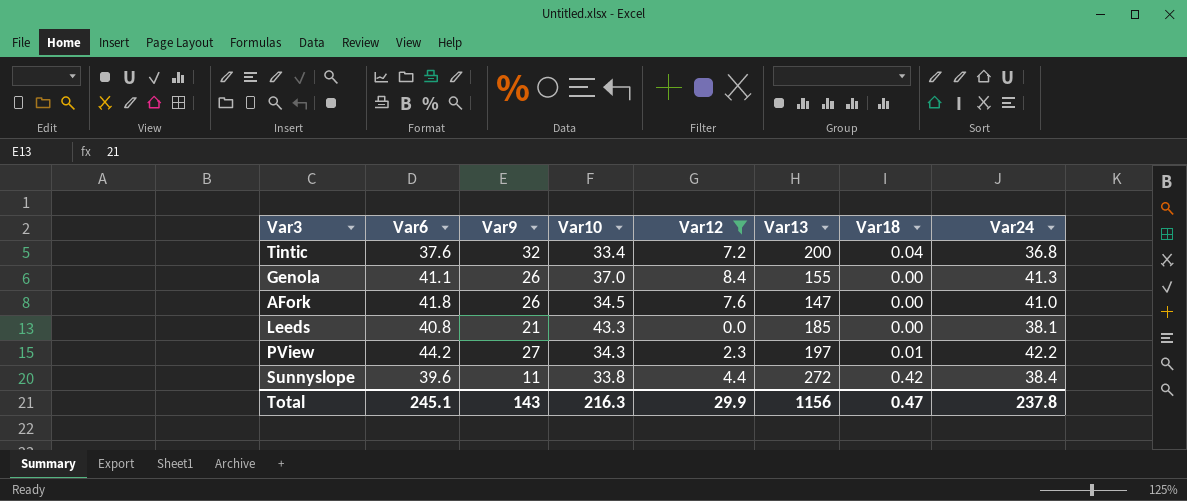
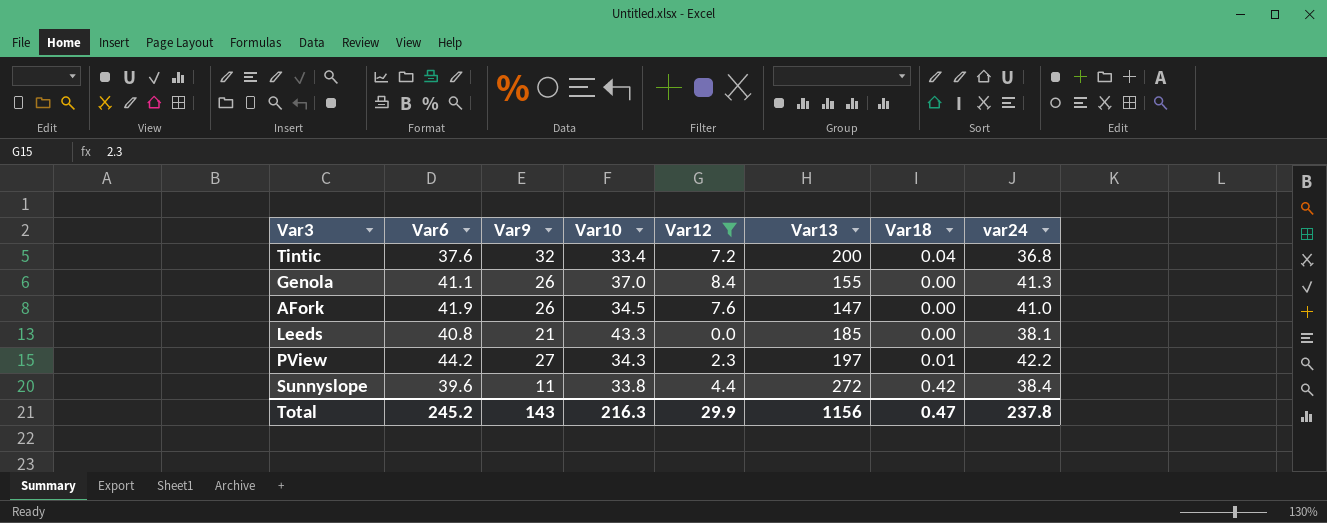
column name: Var24 -> var24
AFork | Var6: 41.8 -> 41.9
Total | Var6: 245.1 -> 245.2

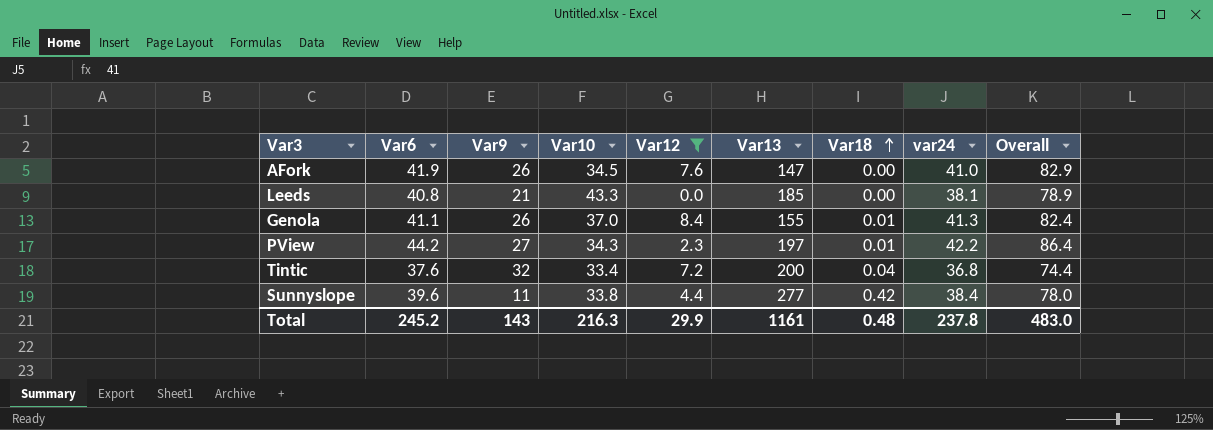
row order: none -> Var18 ascending
column Overall | formula: none -> [Var6] + [var24]
Genola | Var18: 0.00 -> 0.01
Sunnyslope | Var13: 272 -> 277
Total | Var13: 1156 -> 1161
Total | Var18: 0.47 -> 0.48

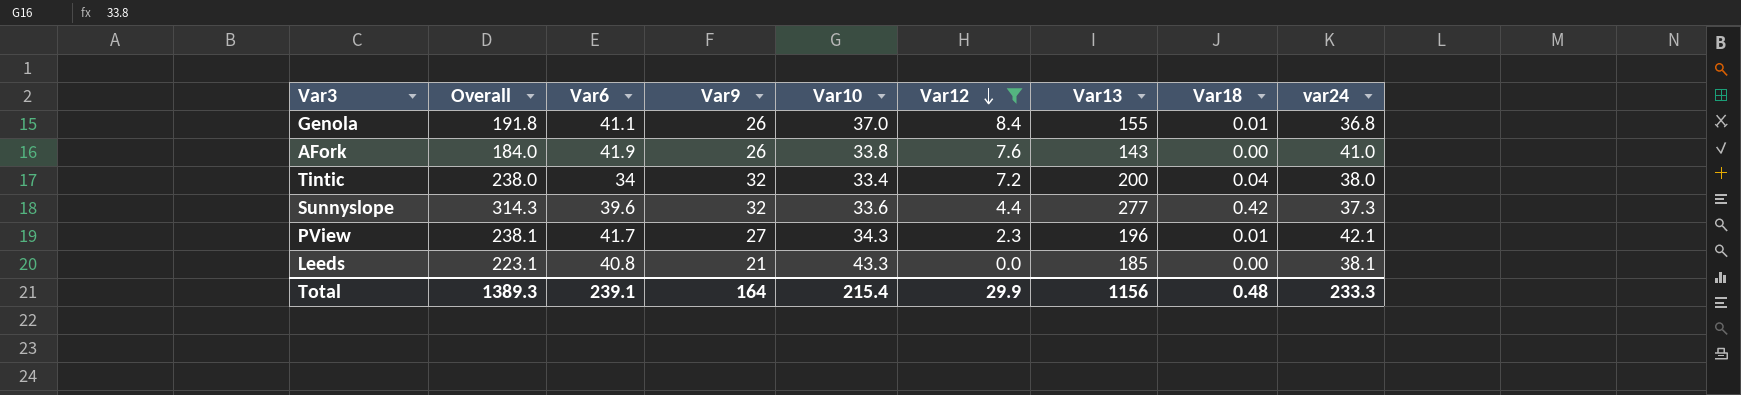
row order: Var18 ascending -> Var12 descending
column Overall | formula: [Var6] + [var24] -> [Var13] + [var24]
column Overall | position: 9 -> 2
Genola | var24: 41.3 -> 36.8
AFork | Var10: 34.5 -> 33.8
AFork | Var13: 147 -> 143
Tintic | Var6: 37.6 -> 34
Tintic | var24: 36.8 -> 38.0
Sunnyslope | Var9: 11 -> 32
Sunnyslope | Var10: 33.8 -> 33.6
Sunnyslope | var24: 38.4 -> 37.3
PView | Var6: 44.2 -> 41.7
PView | Var13: 197 -> 196
PView | var24: 42.2 -> 42.1
Total | Overall: 483.0 -> 1389.3
Total | Var6: 245.2 -> 239.1
Total | Var9: 143 -> 164
Total | Var10: 216.3 -> 215.4
Total | Var13: 1161 -> 1156
Total | var24: 237.8 -> 233.3

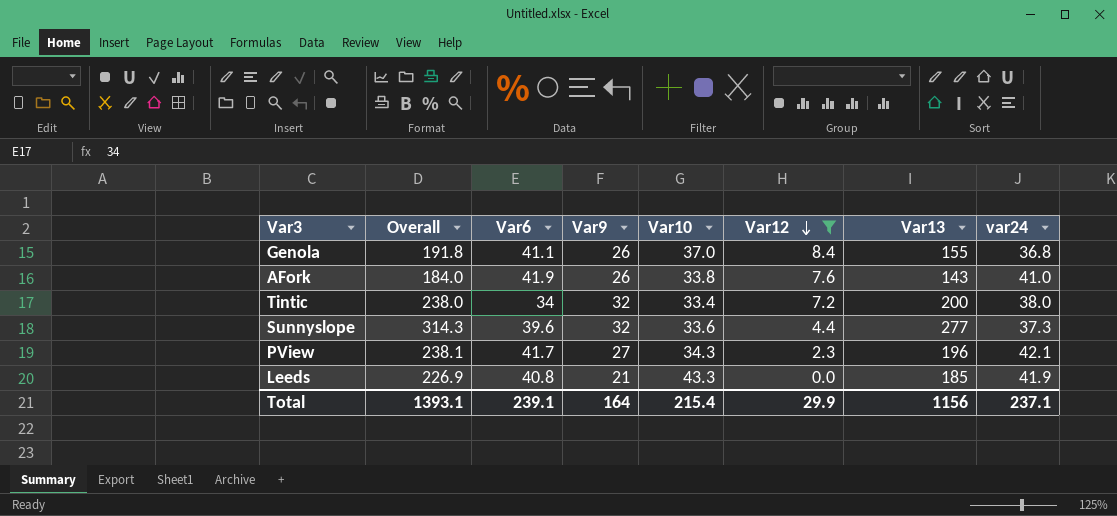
column Var18 | position: 8 -> none
Leeds | Overall: 223.1 -> 226.9
Leeds | var24: 38.1 -> 41.9
Total | Overall: 1389.3 -> 1393.1
Total | var24: 233.3 -> 237.1

